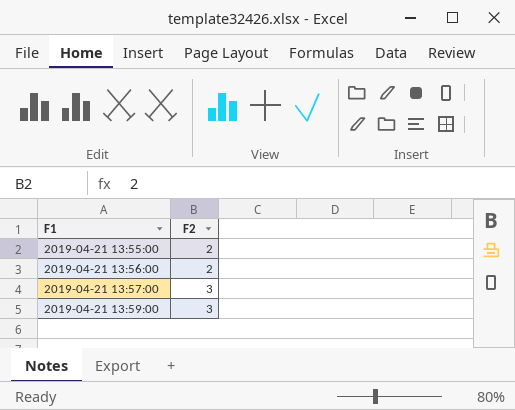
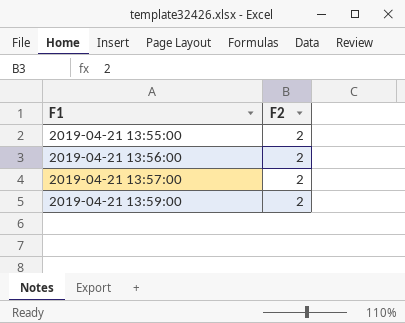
2019-04-21 13:57:00 | F2: 3 -> 2
2019-04-21 13:59:00 | F2: 3 -> 2

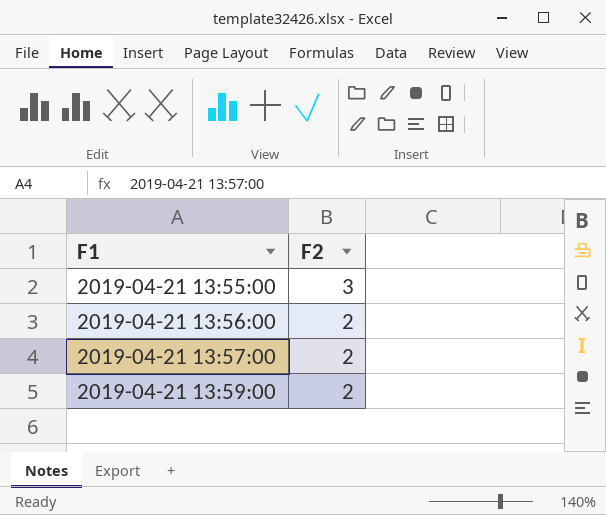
2019-04-21 13:55:00 | F2: 2 -> 3

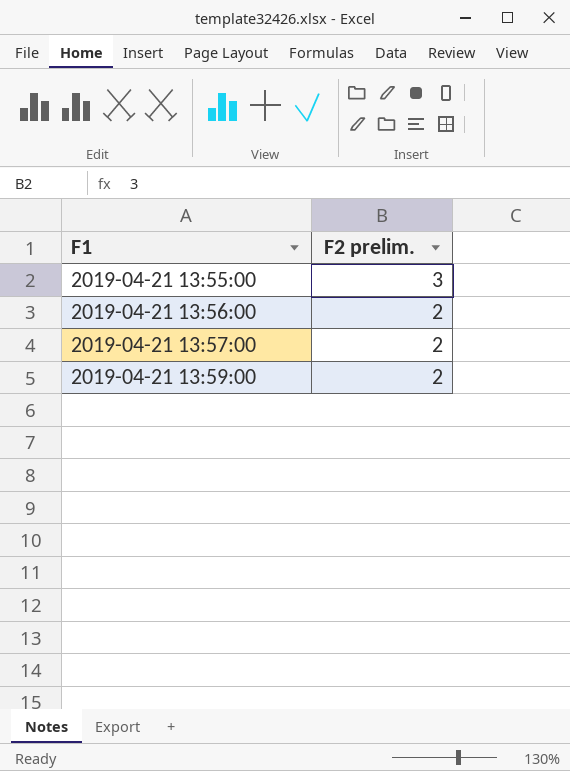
column name: F2 -> F2 prelim.

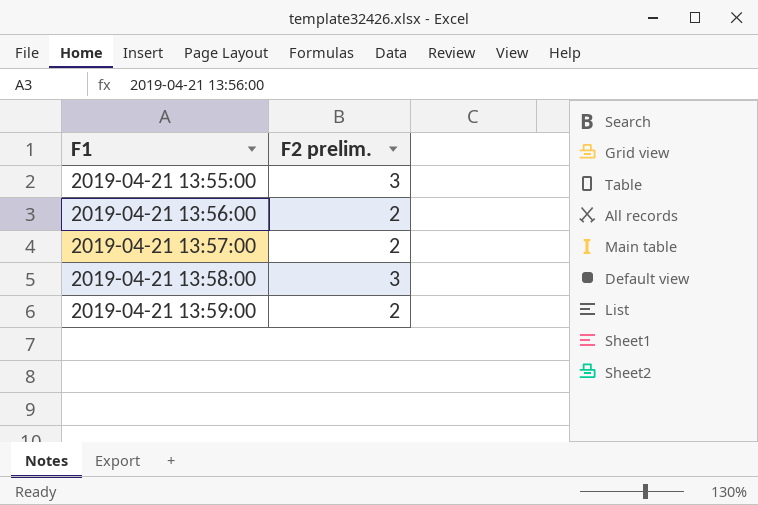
row 2019-04-21 13:58:00: none -> 3

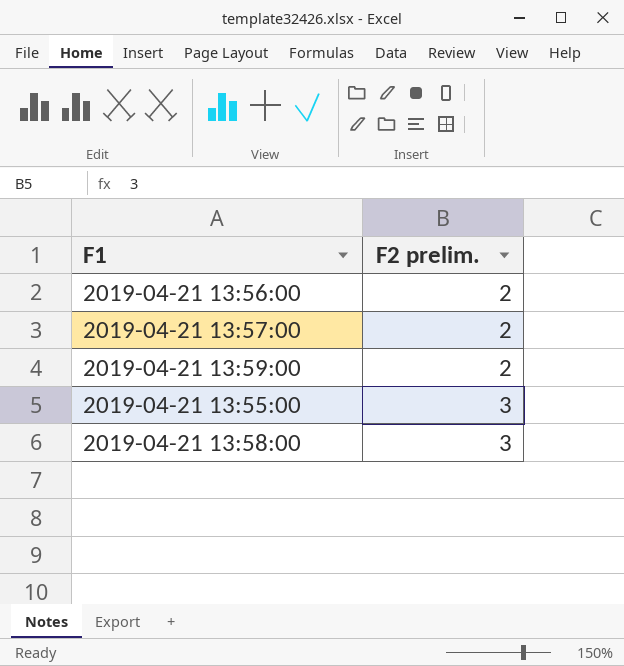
row order: F1 ascending -> F2 prelim. ascending

